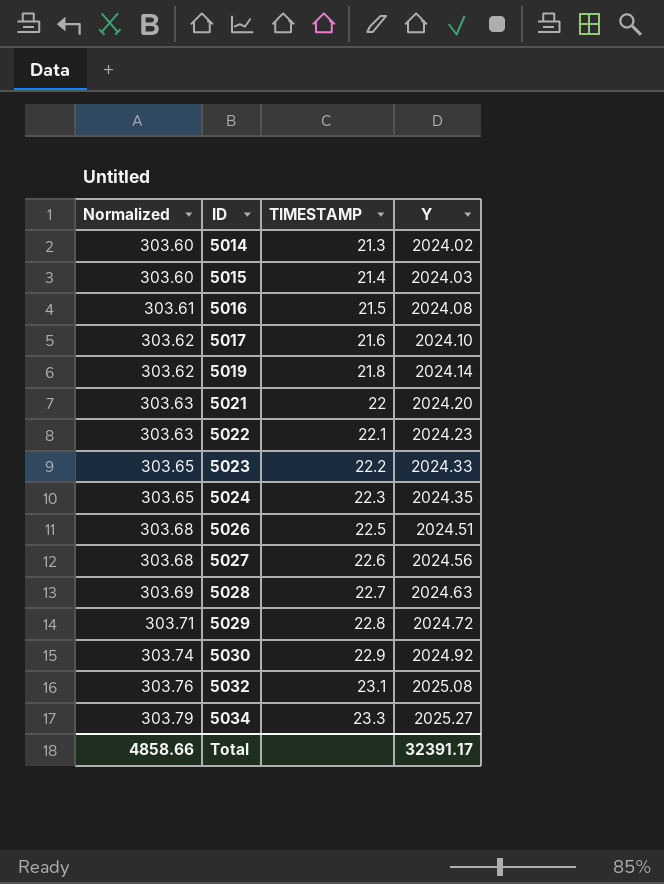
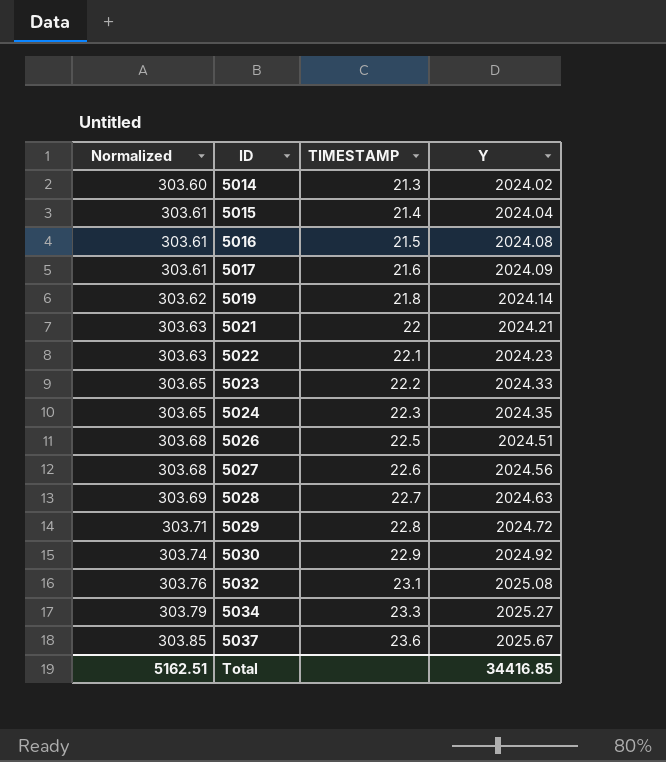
5015 | Normalized: 303.60 -> 303.61
5015 | Y: 2024.03 -> 2024.04
5017 | Normalized: 303.62 -> 303.61
5017 | Y: 2024.10 -> 2024.09
5021 | Y: 2024.20 -> 2024.21
row 5037: none -> 303.85 | 23.6 | 2025.67
Total | Normalized: 4858.66 -> 5162.51
Total | Y: 32391.17 -> 34416.85

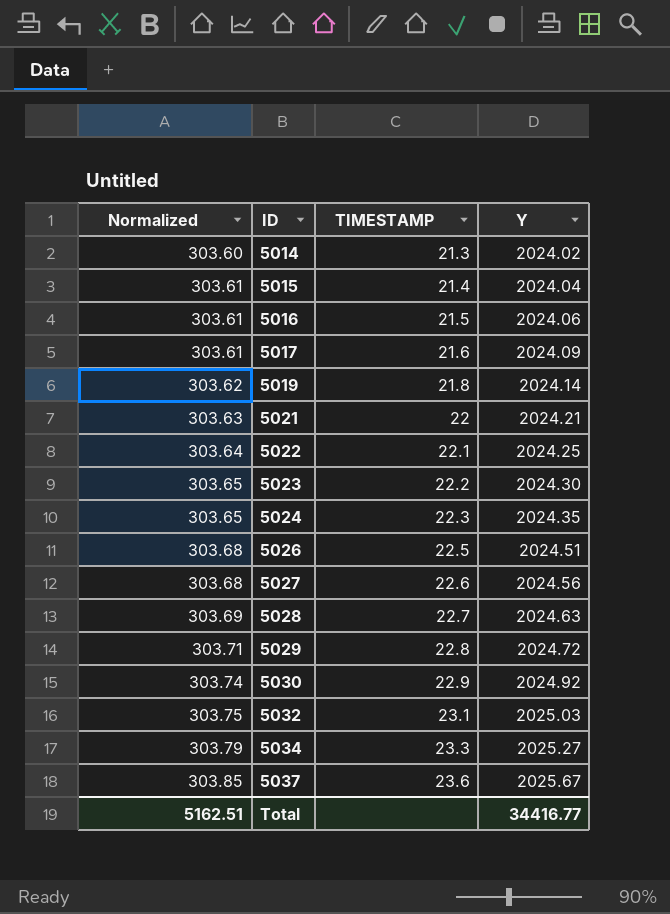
5016 | Y: 2024.08 -> 2024.06
5022 | Normalized: 303.63 -> 303.64
5022 | Y: 2024.23 -> 2024.25
5023 | Y: 2024.33 -> 2024.30
5032 | Normalized: 303.76 -> 303.75
5032 | Y: 2025.08 -> 2025.03
Total | Y: 34416.85 -> 34416.77

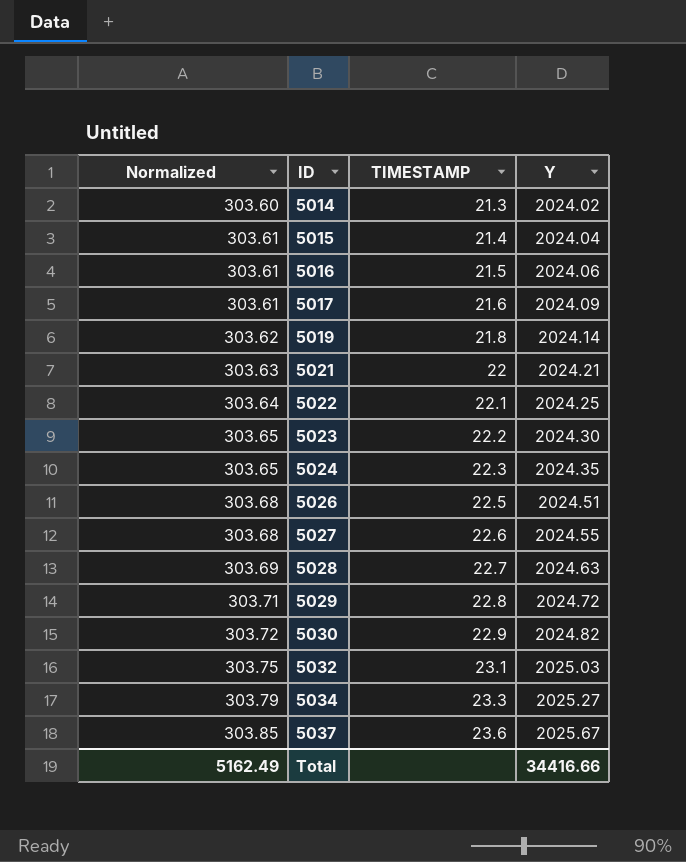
5027 | Y: 2024.56 -> 2024.55
5030 | Normalized: 303.74 -> 303.72
5030 | Y: 2024.92 -> 2024.82
Total | Normalized: 5162.51 -> 5162.49
Total | Y: 34416.77 -> 34416.66

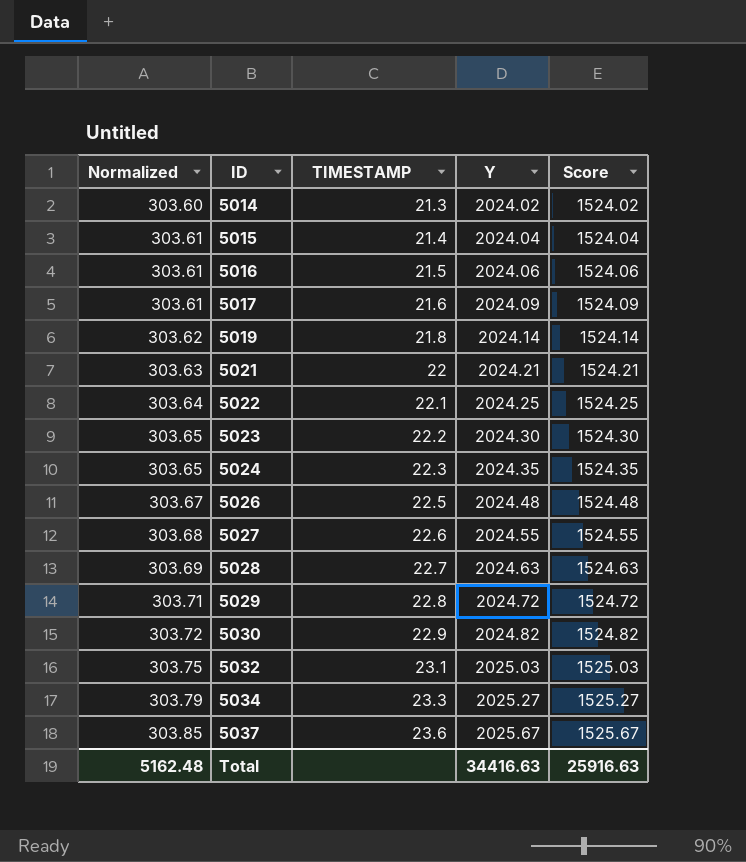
column Score | formula: none -> [Y] - 500
5026 | Normalized: 303.68 -> 303.67
5026 | Y: 2024.51 -> 2024.48
Total | Normalized: 5162.49 -> 5162.48
Total | Y: 34416.66 -> 34416.63

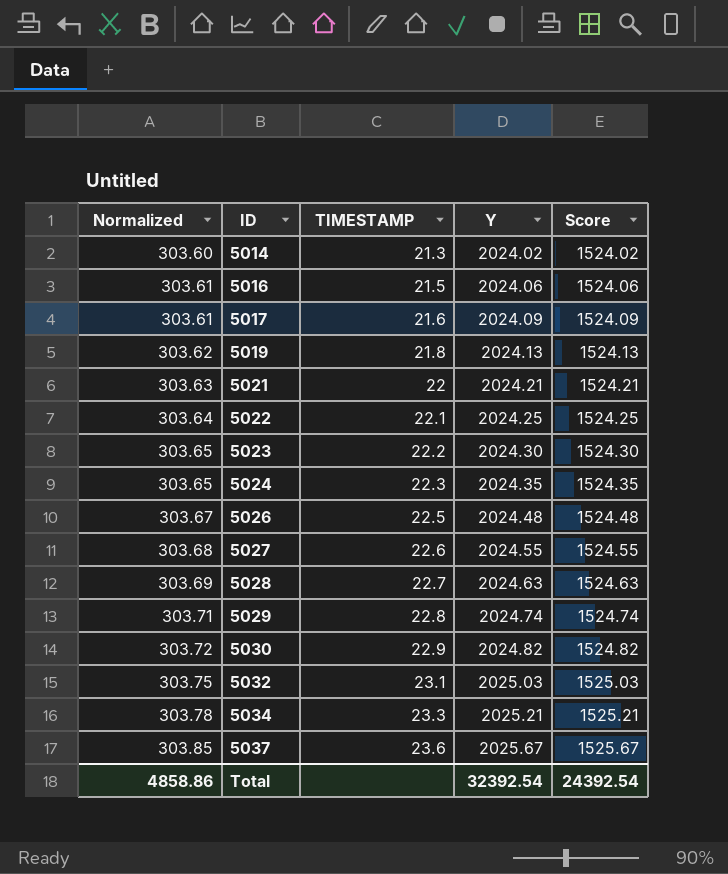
row 5015: 303.61 | 21.4 | 2024.04 | 1524.04 -> none
5019 | Y: 2024.14 -> 2024.13
5019 | Score: 1524.14 -> 1524.13
5029 | Y: 2024.72 -> 2024.74
5029 | Score: 1524.72 -> 1524.74
5034 | Normalized: 303.79 -> 303.78
5034 | Y: 2025.27 -> 2025.21
5034 | Score: 1525.27 -> 1525.21
Total | Normalized: 5162.48 -> 4858.86
Total | Y: 34416.63 -> 32392.54
Total | Score: 25916.63 -> 24392.54

